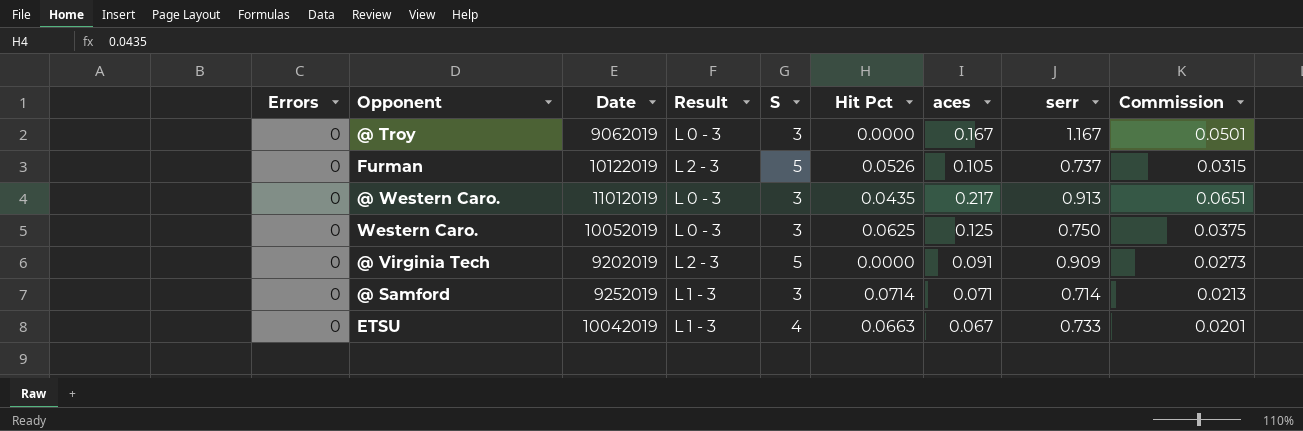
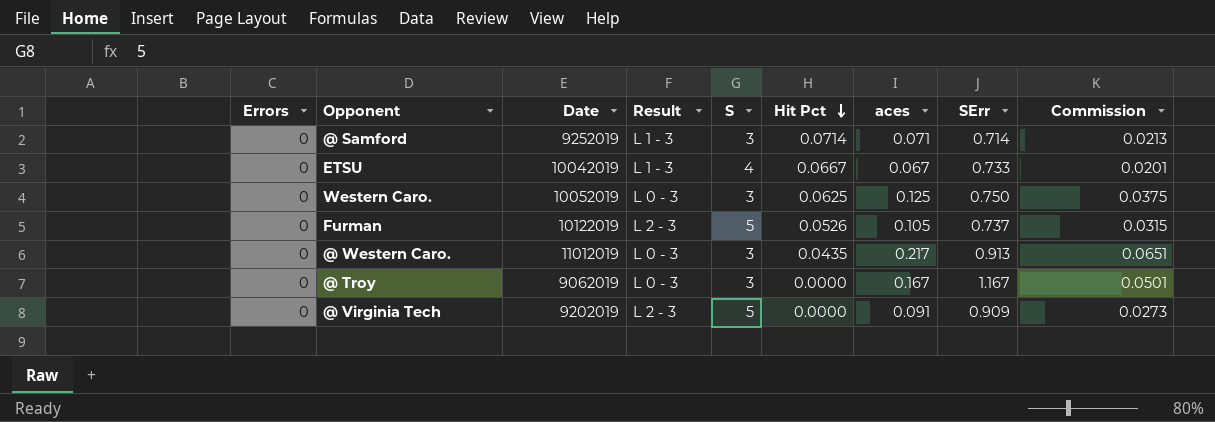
row order: none -> Hit Pct descending
column name: serr -> SErr
ETSU | Hit Pct: 0.0663 -> 0.0667

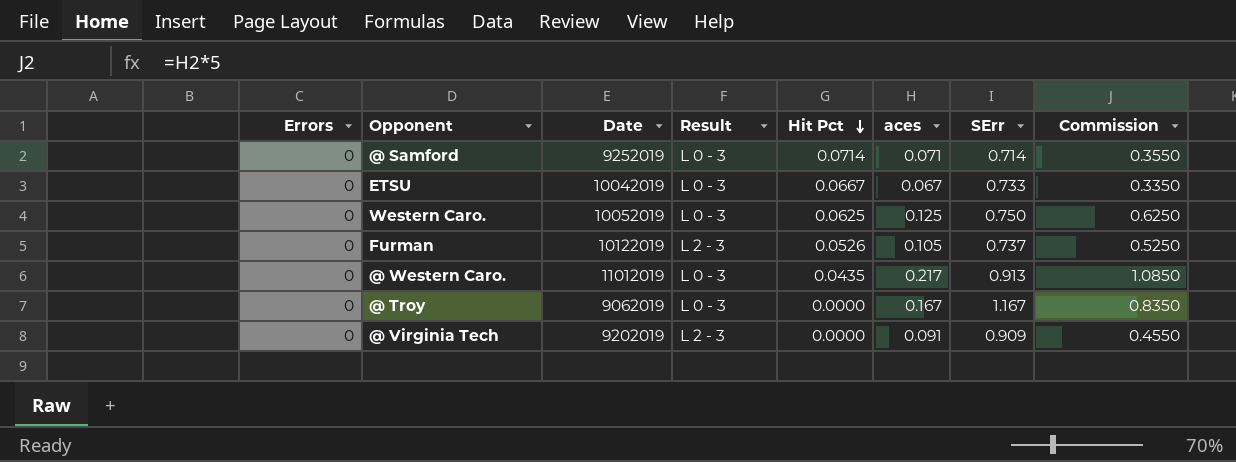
column S | position: 5 -> none
column Commission | formula: [aces] * 0.3 -> [aces] * 5
@ Samford | Result: L 1 - 3 -> L 0 - 3
ETSU | Result: L 1 - 3 -> L 0 - 3

